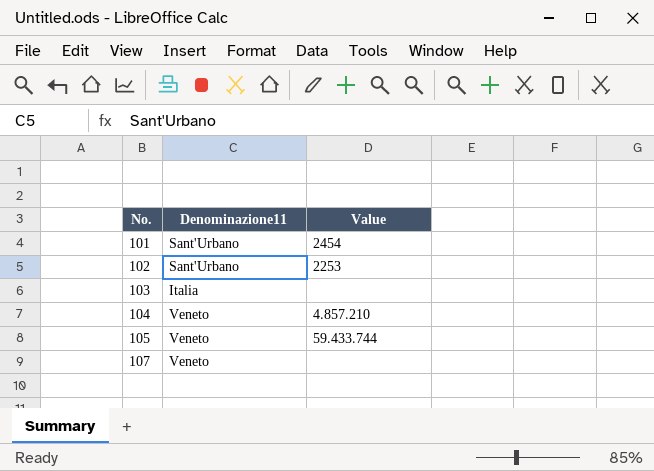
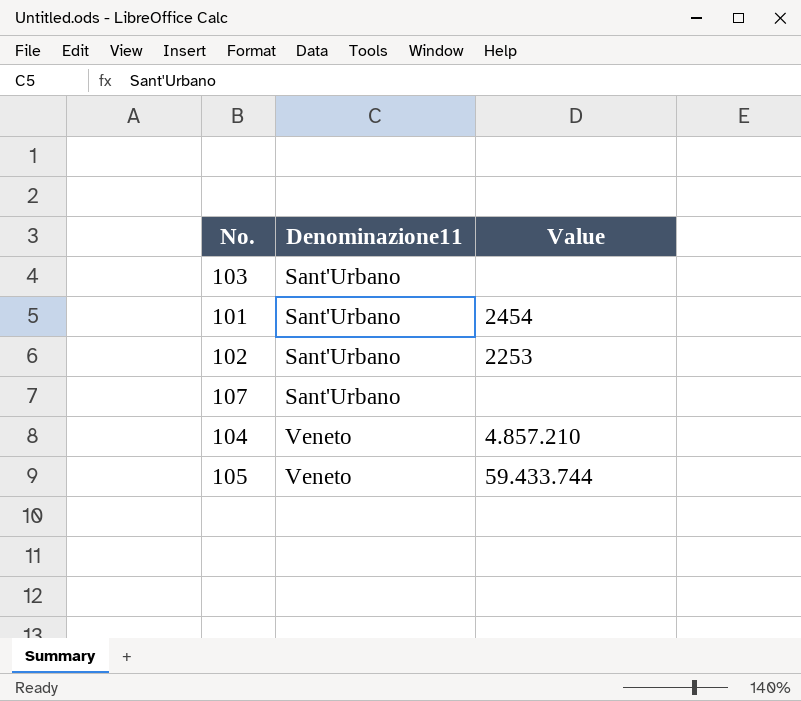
row order: No. ascending -> Denominazione11 ascending
103 | Denominazione11: Italia -> Sant'Urbano
107 | Denominazione11: Veneto -> Sant'Urbano

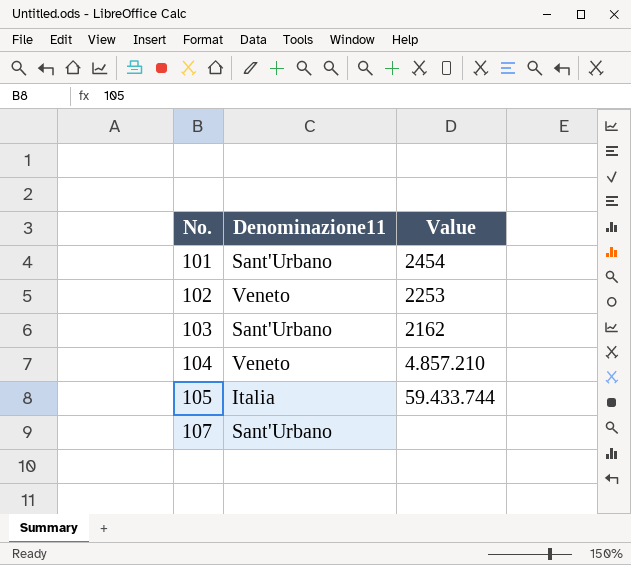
row order: Denominazione11 ascending -> No. ascending
102 | Denominazione11: Sant'Urbano -> Veneto
103 | Value: none -> 2162
105 | Denominazione11: Veneto -> Italia

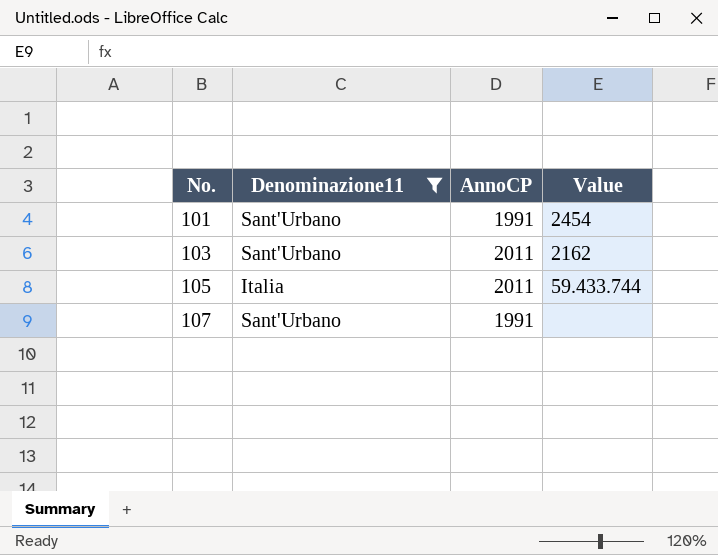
filter: none -> Denominazione11 != Veneto
column AnnoCP | position: none -> 3

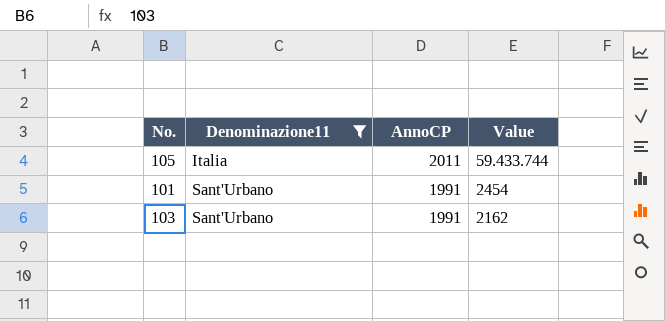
row order: No. ascending -> Denominazione11 ascending
row 107: Sant'Urbano | 1991 | none -> none
103 | AnnoCP: 2011 -> 1991

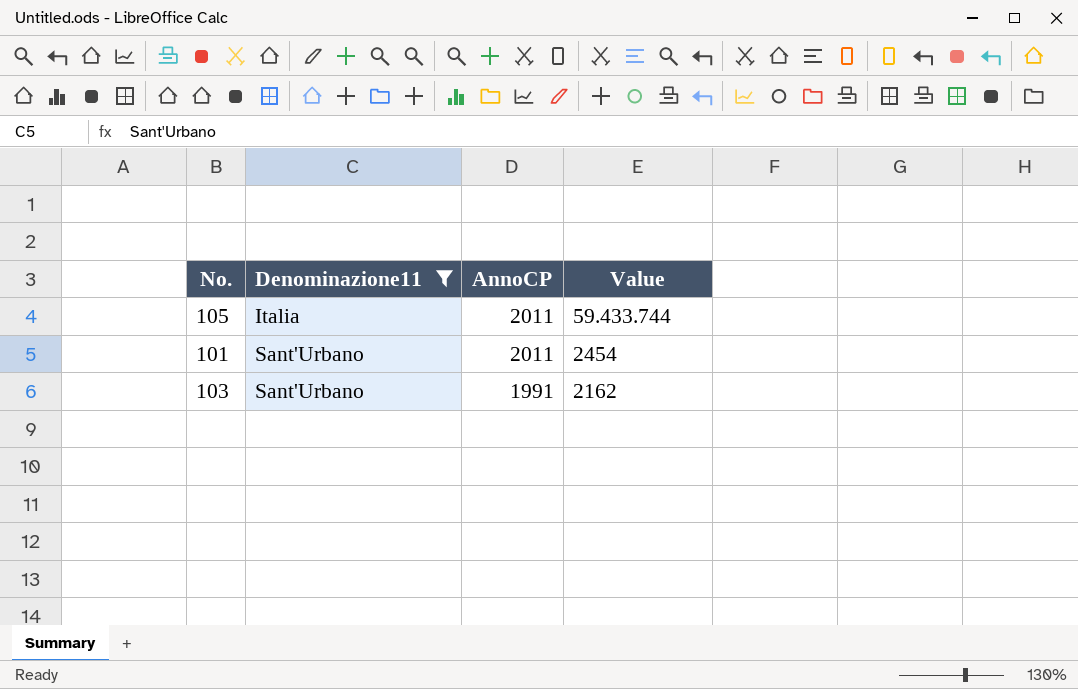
101 | AnnoCP: 1991 -> 2011

